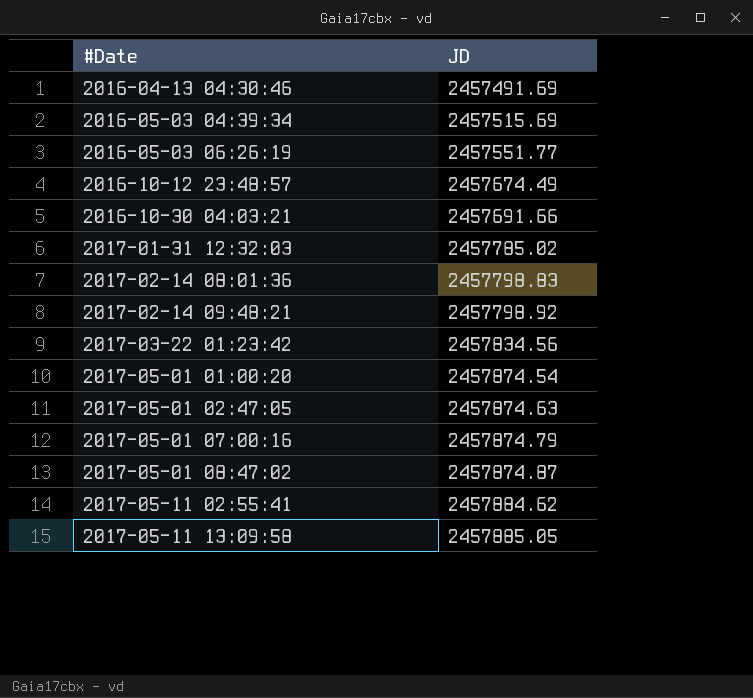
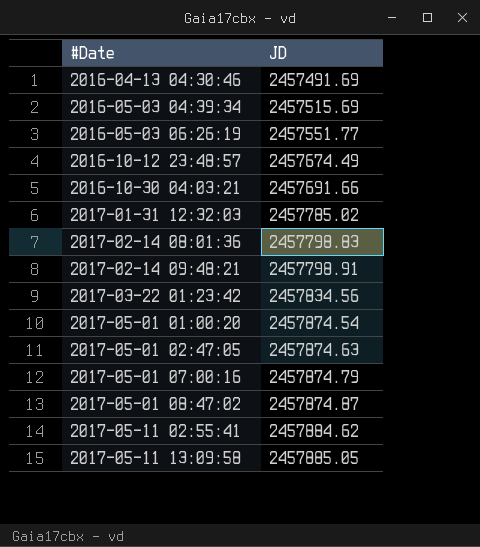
2017-02-14 09:48:21 | JD: 2457798.92 -> 2457798.91

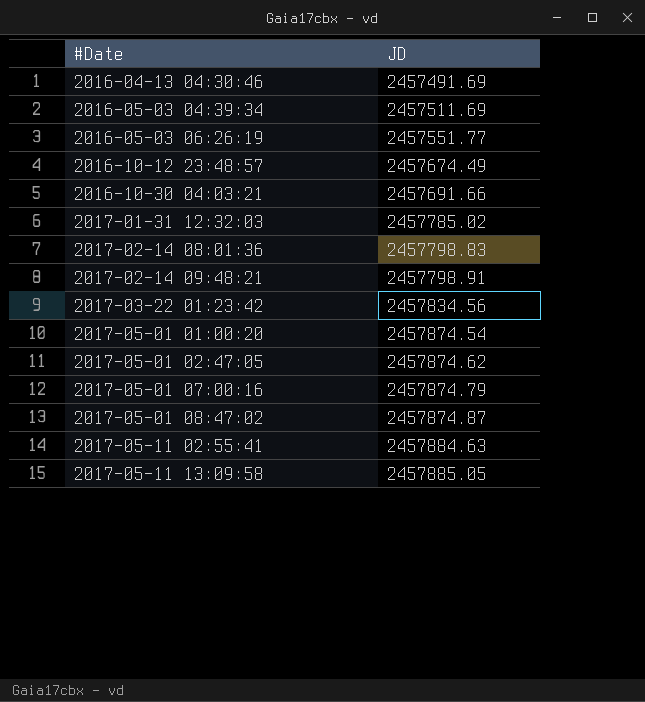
2016-05-03 04:39:34 | JD: 2457515.69 -> 2457511.69
2017-05-01 02:47:05 | JD: 2457874.63 -> 2457874.62
2017-05-11 02:55:41 | JD: 2457884.62 -> 2457884.63

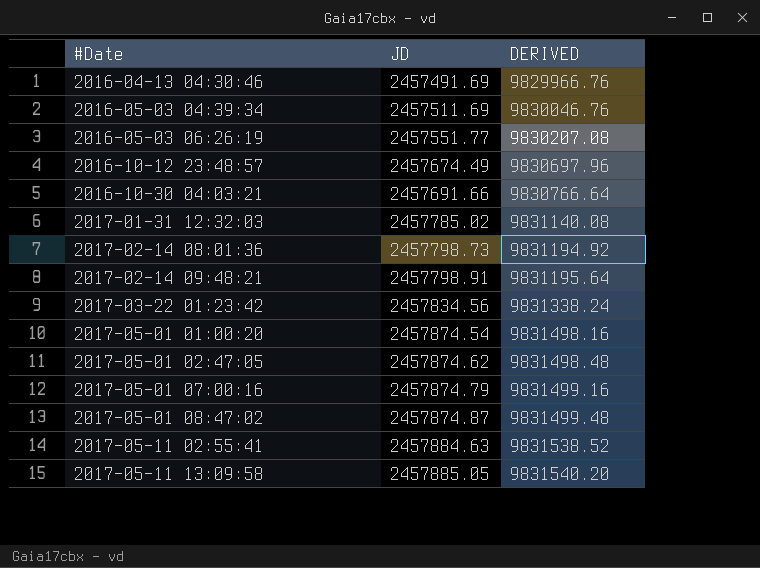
column DERIVED | formula: none -> [JD] * 4
2017-02-14 08:01:36 | JD: 2457798.83 -> 2457798.73

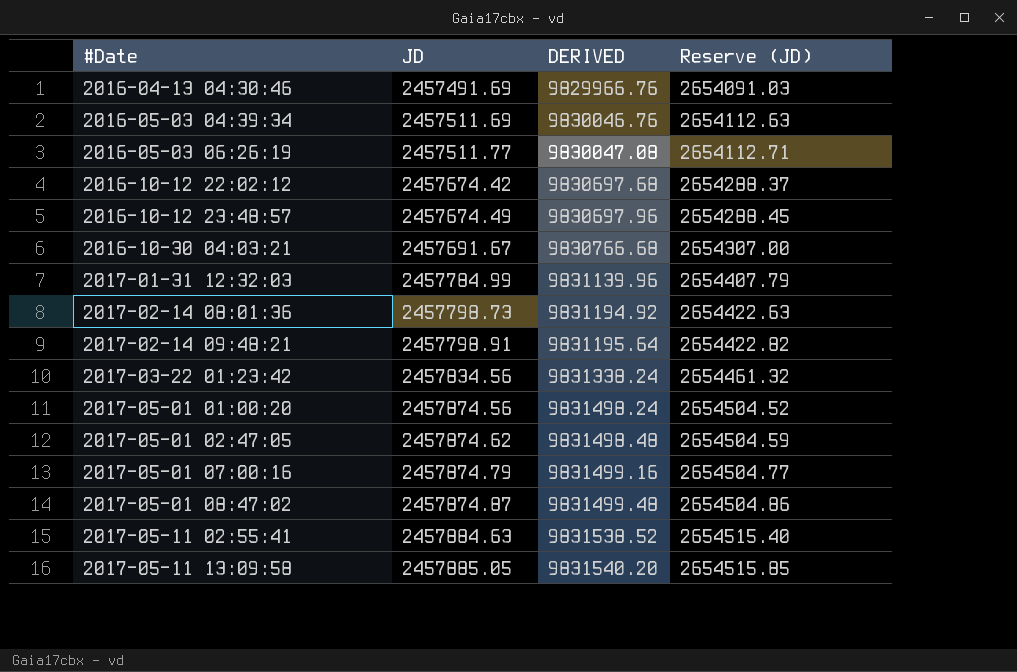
column Reserve (JD) | formula: none -> [JD] * 1.08
2016-05-03 06:26:19 | JD: 2457551.77 -> 2457511.77
2016-05-03 06:26:19 | DERIVED: 9830207.08 -> 9830047.08
row 2016-10-12 22:02:12: none -> 2457674.42 | 9830697.68 | 2654288.37
2016-10-30 04:03:21 | JD: 2457691.66 -> 2457691.67
2016-10-30 04:03:21 | DERIVED: 9830766.64 -> 9830766.68
2017-01-31 12:32:03 | JD: 2457785.02 -> 2457784.99
2017-01-31 12:32:03 | DERIVED: 9831140.08 -> 9831139.96
2017-05-01 01:00:20 | JD: 2457874.54 -> 2457874.56
2017-05-01 01:00:20 | DERIVED: 9831498.16 -> 9831498.24

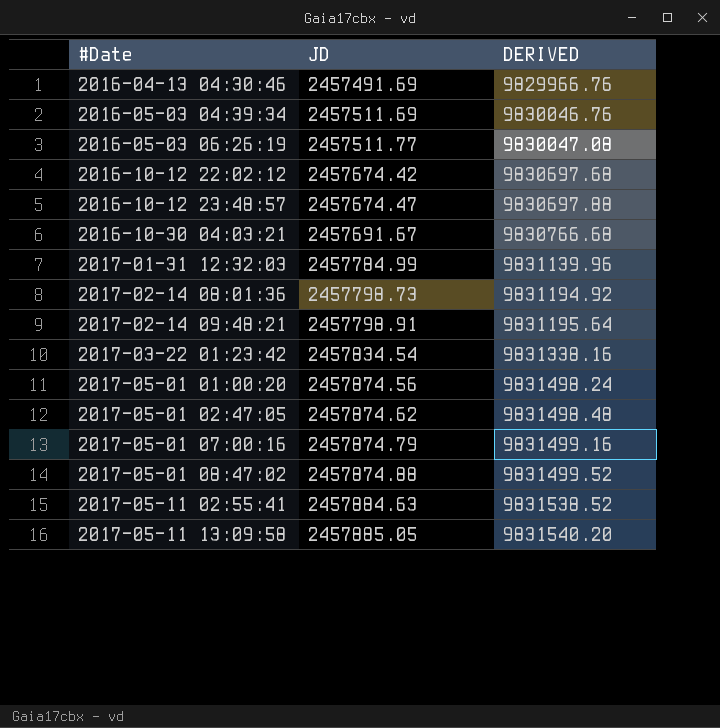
column Reserve (JD) | formula: [JD] * 1.08 -> none
2016-10-12 23:48:57 | JD: 2457674.49 -> 2457674.47
2016-10-12 23:48:57 | DERIVED: 9830697.96 -> 9830697.88
2017-03-22 01:23:42 | JD: 2457834.56 -> 2457834.54
2017-03-22 01:23:42 | DERIVED: 9831338.24 -> 9831338.16
2017-05-01 08:47:02 | JD: 2457874.87 -> 2457874.88
2017-05-01 08:47:02 | DERIVED: 9831499.48 -> 9831499.52

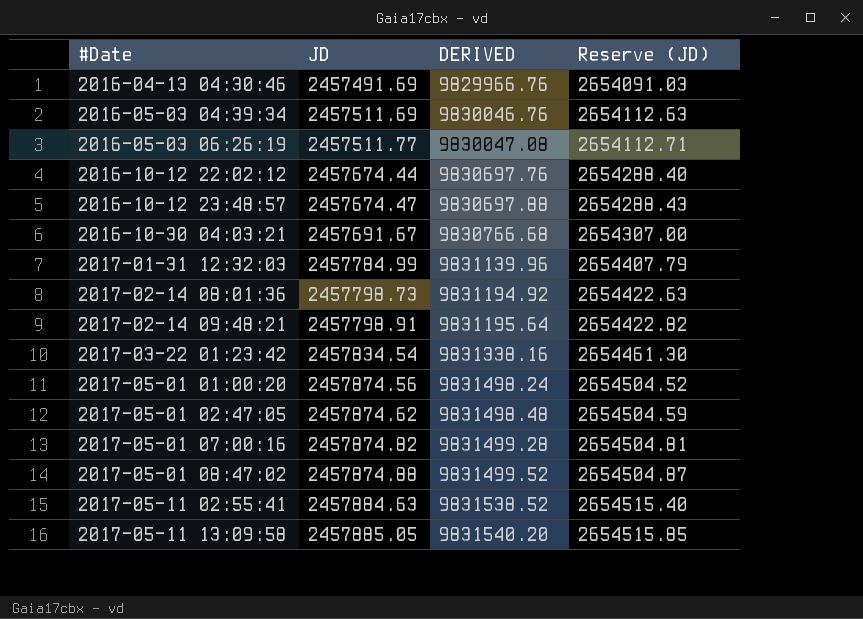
column Reserve (JD) | formula: none -> [JD] * 1.08
2016-10-12 22:02:12 | JD: 2457674.42 -> 2457674.44
2016-10-12 22:02:12 | DERIVED: 9830697.68 -> 9830697.76
2017-05-01 07:00:16 | JD: 2457874.79 -> 2457874.82
2017-05-01 07:00:16 | DERIVED: 9831499.16 -> 9831499.28

